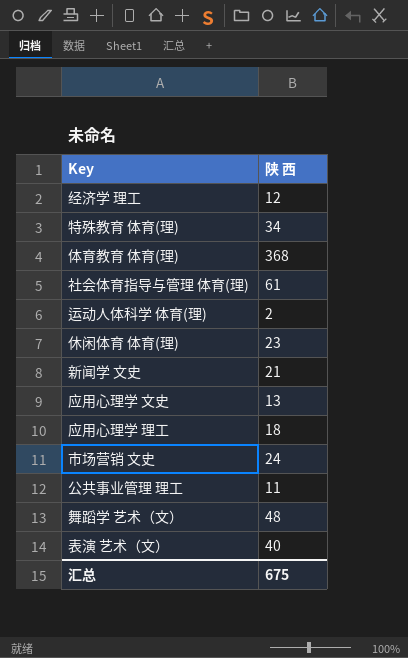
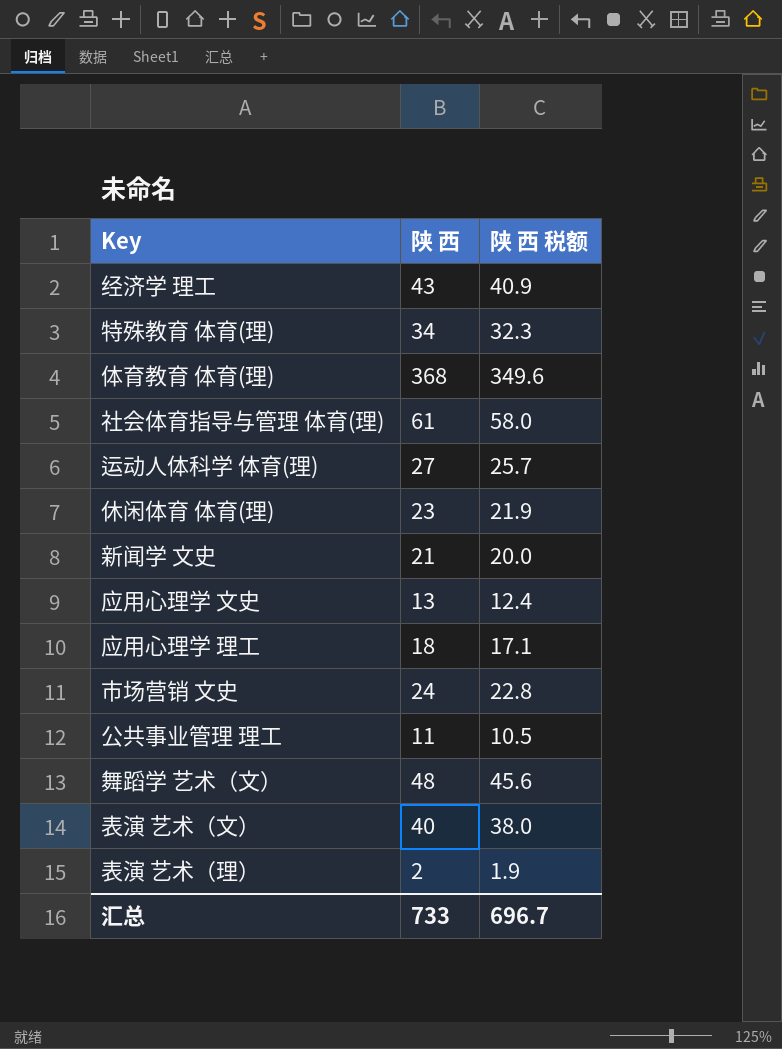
column 陕 西 税额 | formula: none -> [陕 西] * 0.95
经济学 理工 | 陕 西: 12 -> 43
运动人体科学 体育(理) | 陕 西: 2 -> 27
row 表演 艺术（理）: none -> 2 | 1.9
汇总 | 陕 西: 675 -> 733

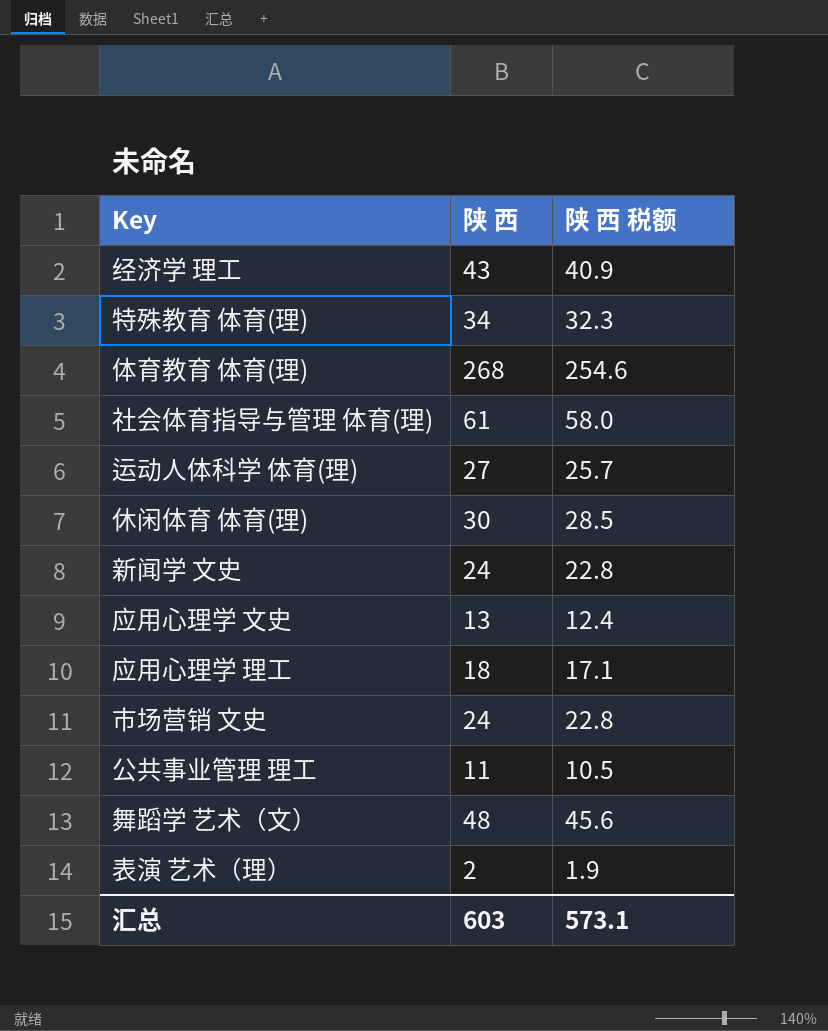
row 表演 艺术（文）: 40 | 38.0 -> none
体育教育 体育(理) | 陕 西: 368 -> 268
体育教育 体育(理) | 陕 西 税额: 349.6 -> 254.6
休闲体育 体育(理) | 陕 西: 23 -> 30
休闲体育 体育(理) | 陕 西 税额: 21.9 -> 28.5
新闻学 文史 | 陕 西: 21 -> 24
新闻学 文史 | 陕 西 税额: 20.0 -> 22.8
汇总 | 陕 西: 733 -> 603
汇总 | 陕 西 税额: 696.7 -> 573.1

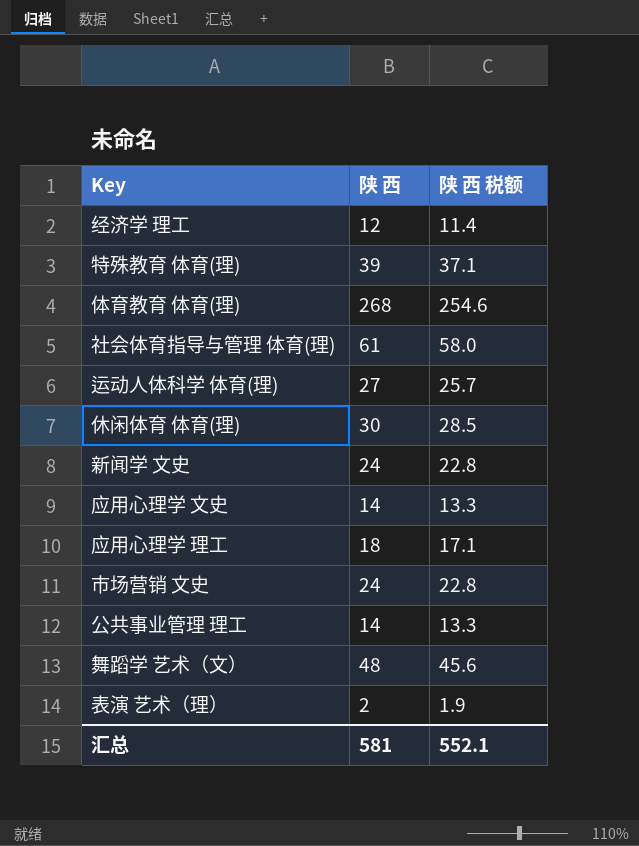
经济学 理工 | 陕 西: 43 -> 12
经济学 理工 | 陕 西 税额: 40.9 -> 11.4
特殊教育 体育(理) | 陕 西: 34 -> 39
特殊教育 体育(理) | 陕 西 税额: 32.3 -> 37.1
应用心理学 文史 | 陕 西: 13 -> 14
应用心理学 文史 | 陕 西 税额: 12.4 -> 13.3
公共事业管理 理工 | 陕 西: 11 -> 14
公共事业管理 理工 | 陕 西 税额: 10.5 -> 13.3
汇总 | 陕 西: 603 -> 581
汇总 | 陕 西 税额: 573.1 -> 552.1

